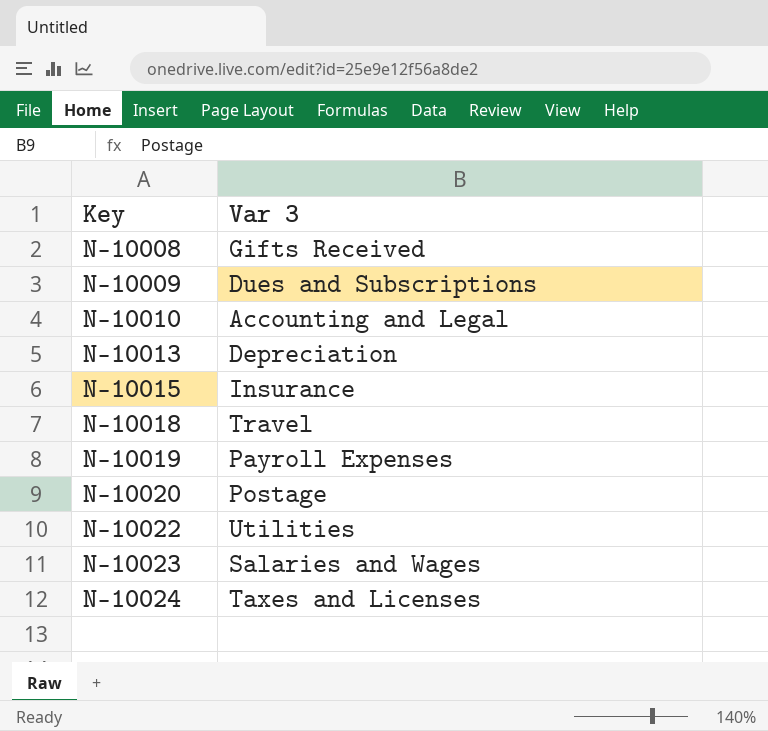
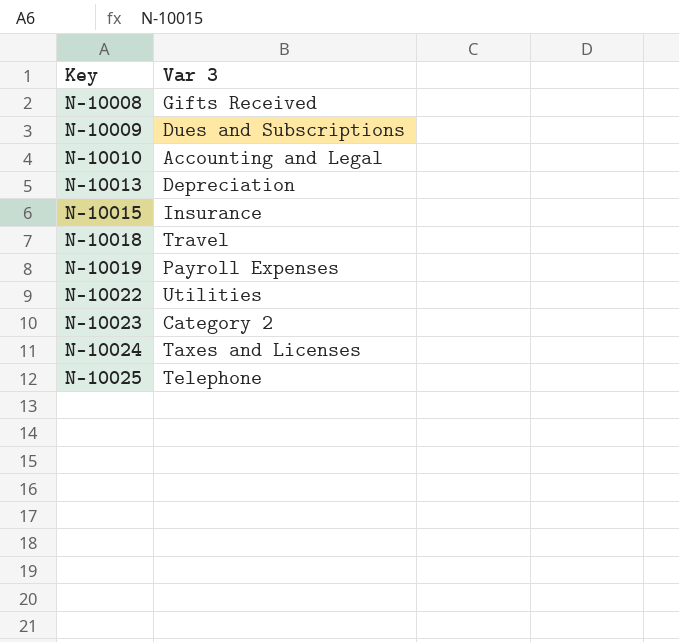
row N-10020: Postage -> none
N-10023 | Var 3: Salaries and Wages -> Category 2
row N-10025: none -> Telephone

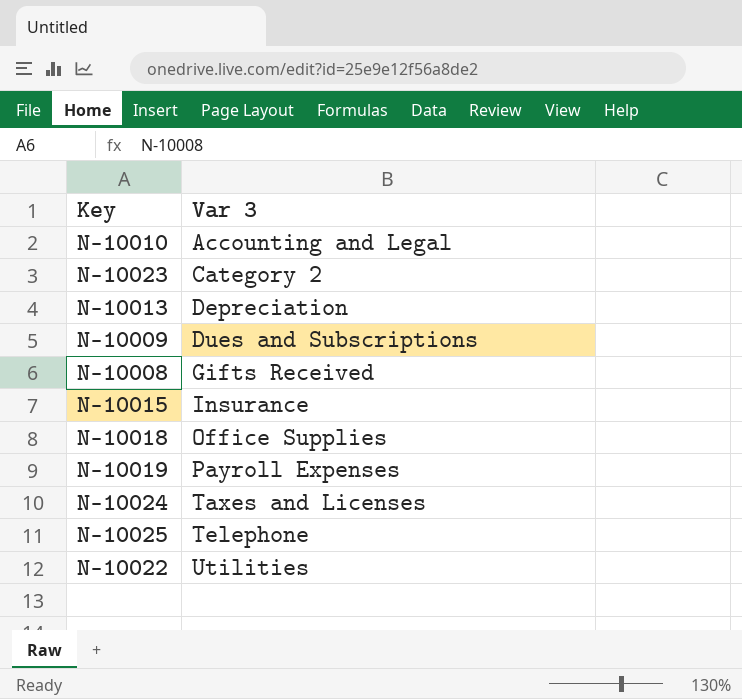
row order: Key ascending -> Var 3 ascending
N-10018 | Var 3: Travel -> Office Supplies

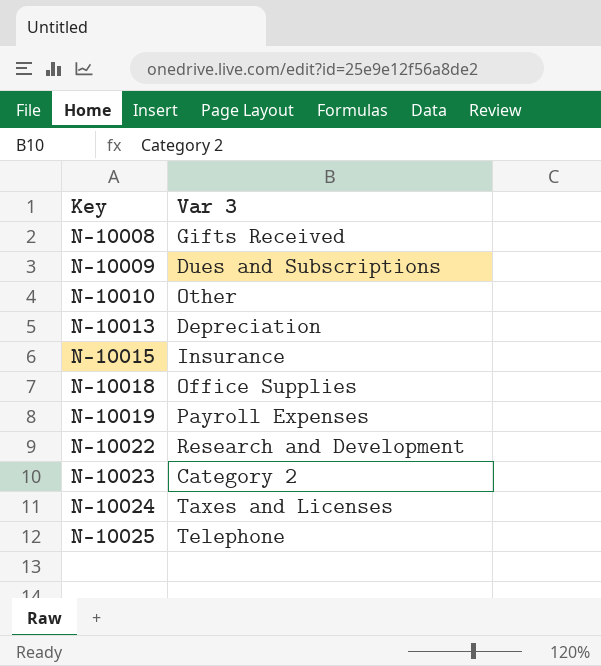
row order: Var 3 ascending -> Key ascending
N-10010 | Var 3: Accounting and Legal -> Other
N-10022 | Var 3: Utilities -> Research and Development

